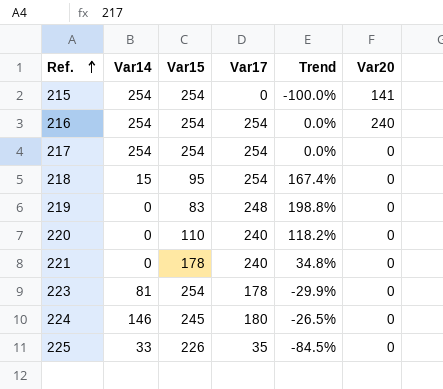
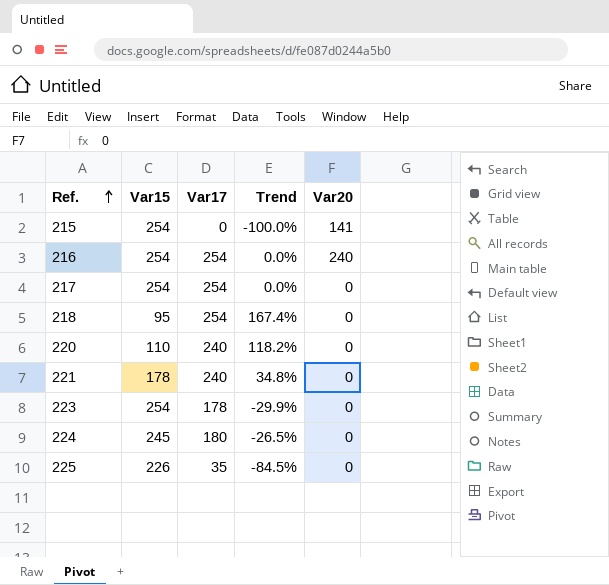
column Var14 | position: 2 -> none
row 219: 0 | 83 | 248 | 198.8% | 0 -> none

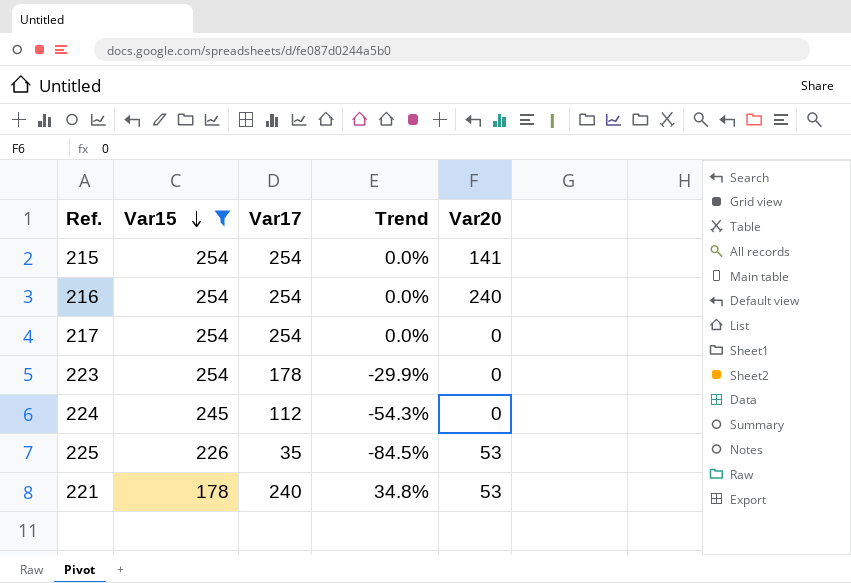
filter: none -> Var15 >= 178
row order: Ref. ascending -> Var15 descending
215 | Var17: 0 -> 254
215 | Trend: -100.0% -> 0.0%
224 | Var17: 180 -> 112
224 | Trend: -26.5% -> -54.3%
225 | Var20: 0 -> 53
221 | Var20: 0 -> 53

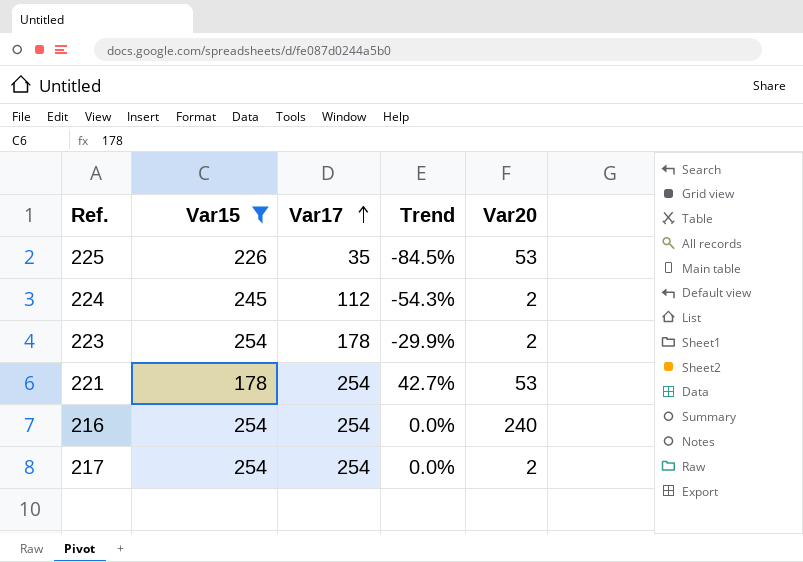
row order: Var15 descending -> Var17 ascending
row 215: 254 | 254 | 0.0% | 141 -> none
224 | Var20: 0 -> 2
223 | Var20: 0 -> 2
221 | Var17: 240 -> 254
221 | Trend: 34.8% -> 42.7%
217 | Var20: 0 -> 2

